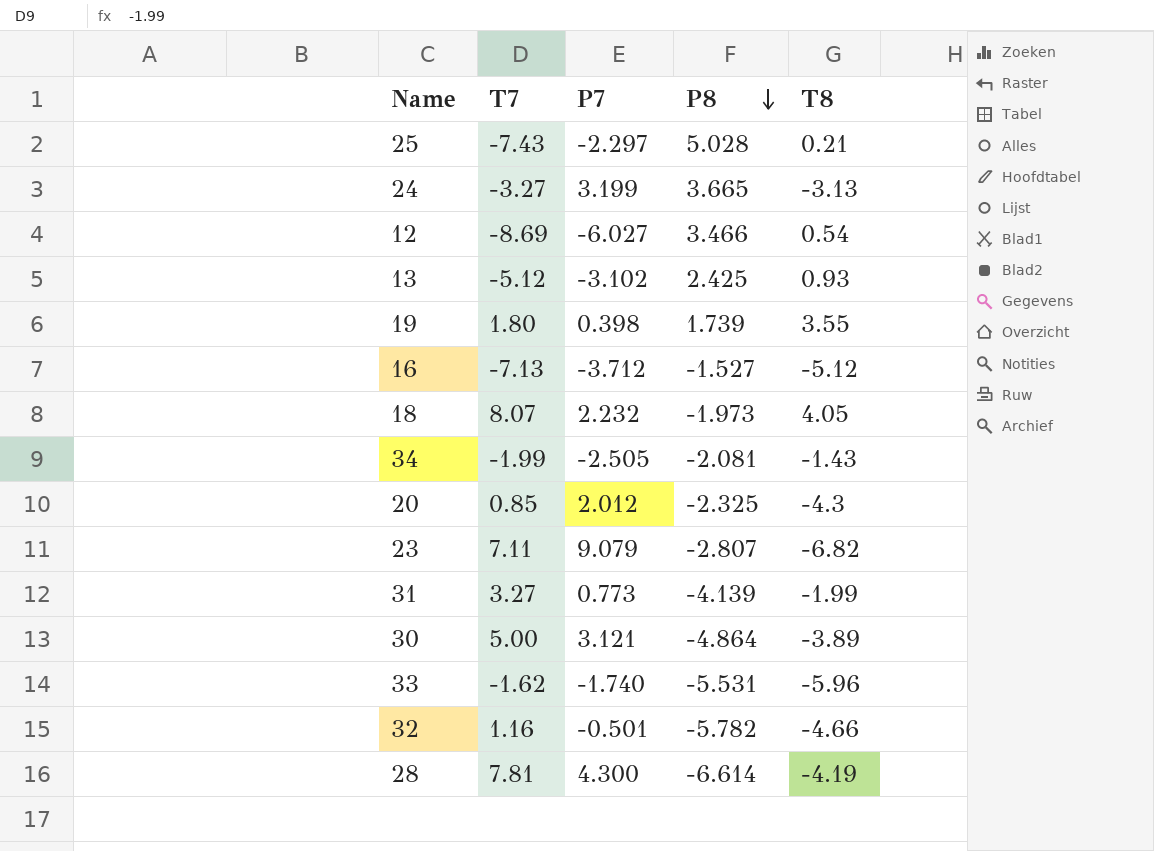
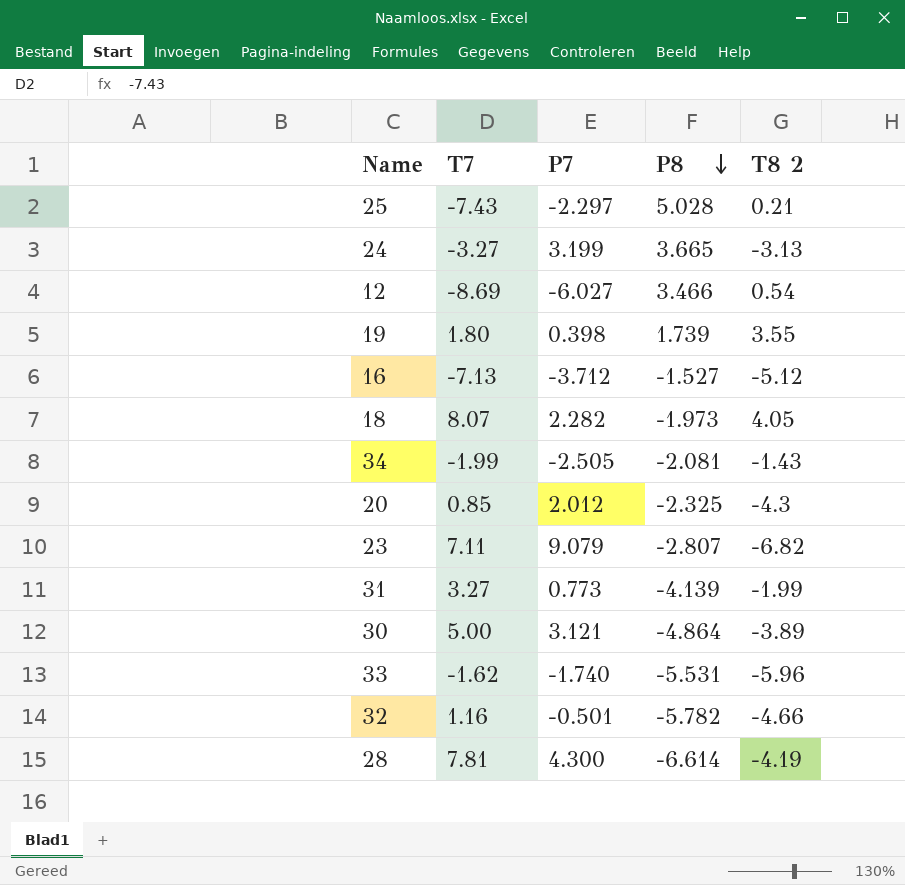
column name: T8 -> T8 2
row 13: -5.12 | -3.102 | 2.425 | 0.93 -> none
18 | P7: 2.232 -> 2.282

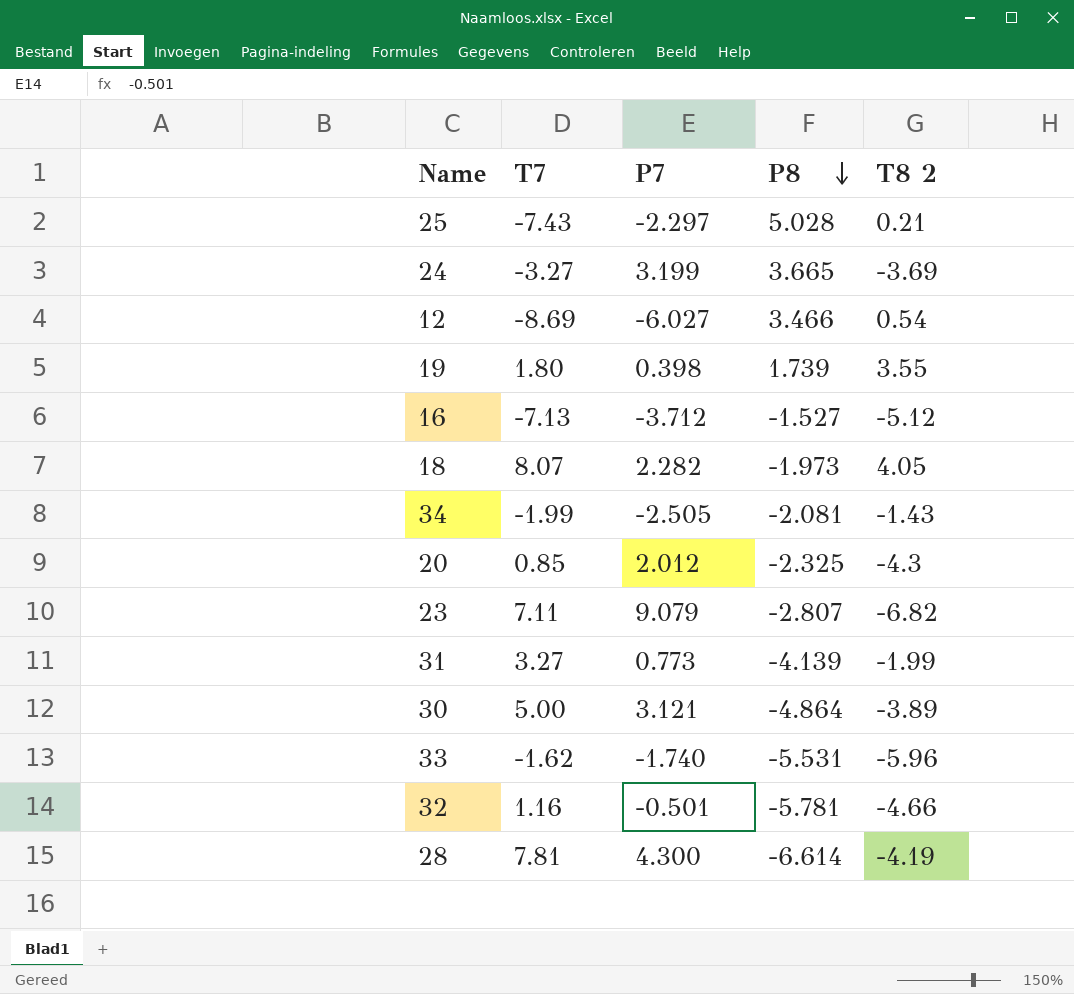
24 | T8 2: -3.13 -> -3.69
32 | P8: -5.782 -> -5.781

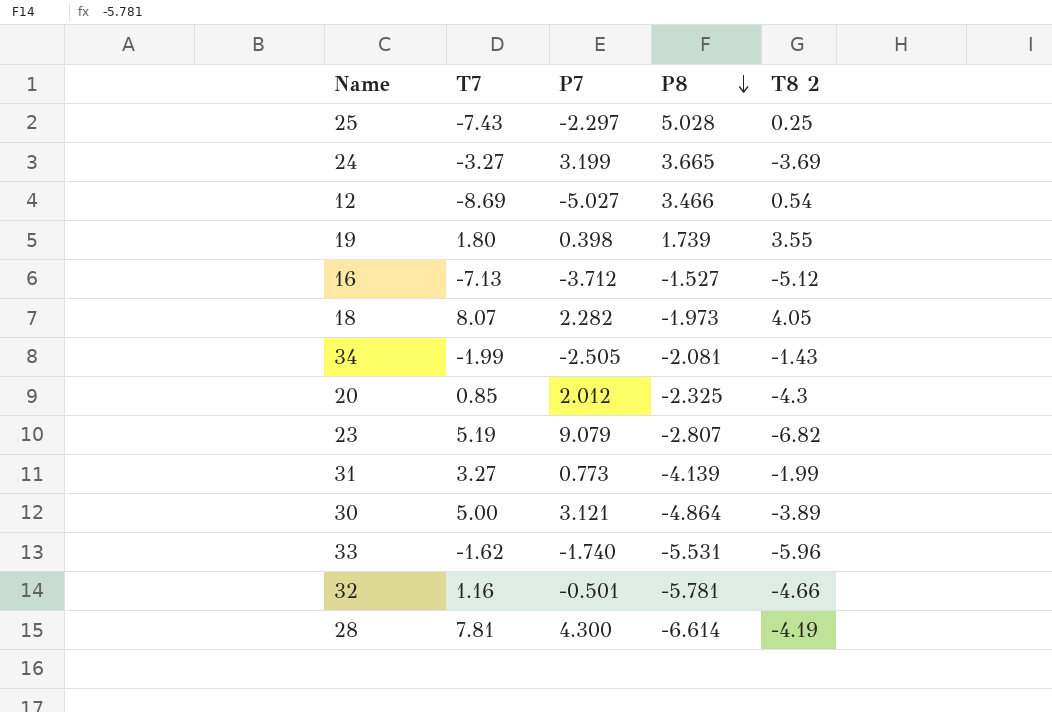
25 | T8 2: 0.21 -> 0.25
12 | P7: -6.027 -> -5.027
23 | T7: 7.11 -> 5.19

